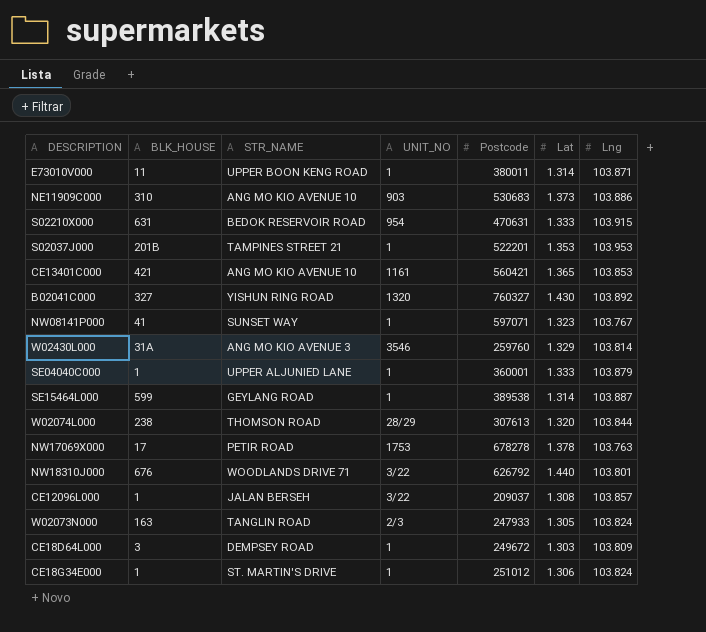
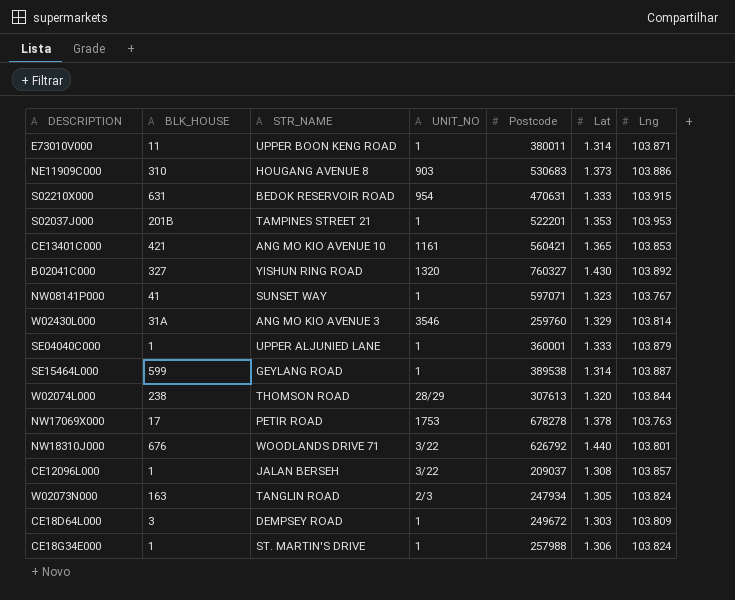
NE11909C000 | STR_NAME: ANG MO KIO AVENUE 10 -> HOUGANG AVENUE 8
W02073N000 | Postcode: 247933 -> 247934
CE18G34E000 | Postcode: 251012 -> 257988

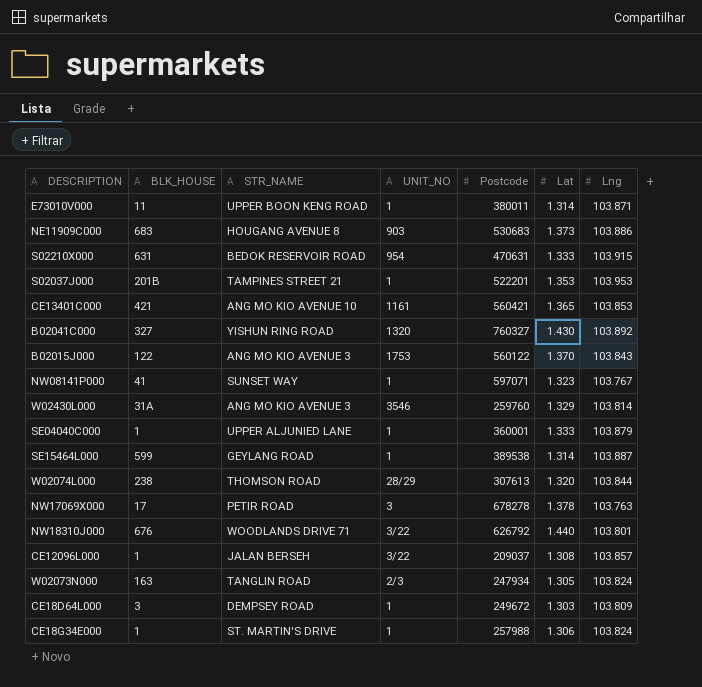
NE11909C000 | BLK_HOUSE: 310 -> 683
row B02015J000: none -> 122 | ANG MO KIO AVENUE 3 | 1753 | 560122 | 1.370 | 103.843
NW17069X000 | UNIT_NO: 1753 -> 3

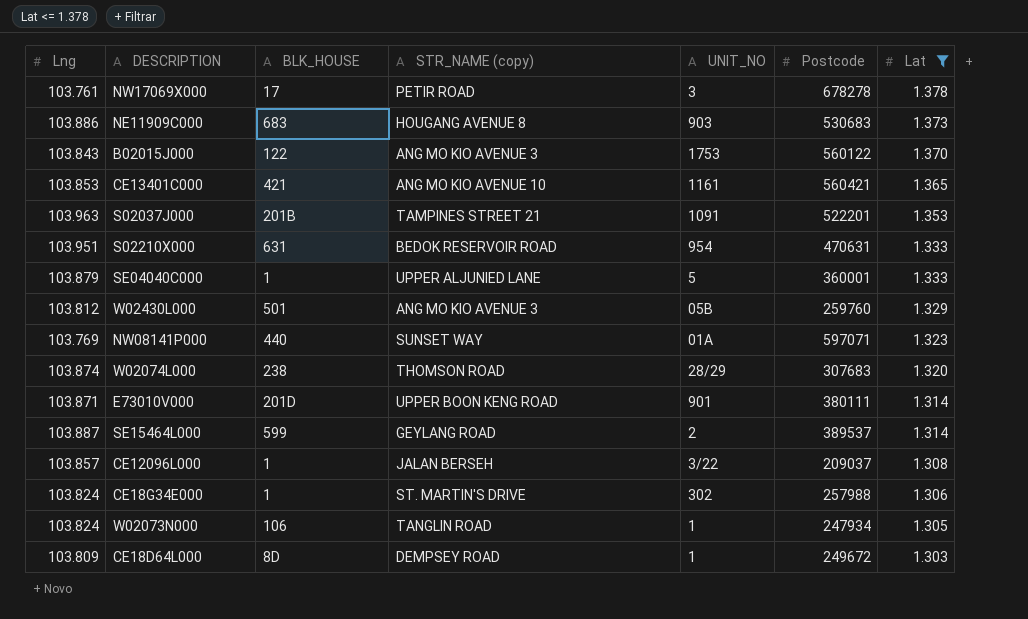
filter: none -> Lat <= 1.378
row order: none -> Lat descending
column Lng | position: 7 -> 1
column name: STR_NAME -> STR_NAME (copy)
NW17069X000 | Lng: 103.763 -> 103.761
S02037J000 | Lng: 103.953 -> 103.963
S02037J000 | UNIT_NO: 1 -> 1091
S02210X000 | Lng: 103.915 -> 103.951
SE04040C000 | UNIT_NO: 1 -> 5
W02430L000 | Lng: 103.814 -> 103.812
W02430L000 | BLK_HOUSE: 31A -> 501
W02430L000 | UNIT_NO: 3546 -> 05B
NW08141P000 | Lng: 103.767 -> 103.769
NW08141P000 | BLK_HOUSE: 41 -> 440
NW08141P000 | UNIT_NO: 1 -> 01A
W02074L000 | Lng: 103.844 -> 103.874
W02074L000 | Postcode: 307613 -> 307683
E73010V000 | BLK_HOUSE: 11 -> 201D
E73010V000 | UNIT_NO: 1 -> 901
E73010V000 | Postcode: 380011 -> 380111
SE15464L000 | UNIT_NO: 1 -> 2
SE15464L000 | Postcode: 389538 -> 389537
CE18G34E000 | UNIT_NO: 1 -> 302
W02073N000 | BLK_HOUSE: 163 -> 106
W02073N000 | UNIT_NO: 2/3 -> 1
CE18D64L000 | BLK_HOUSE: 3 -> 8D

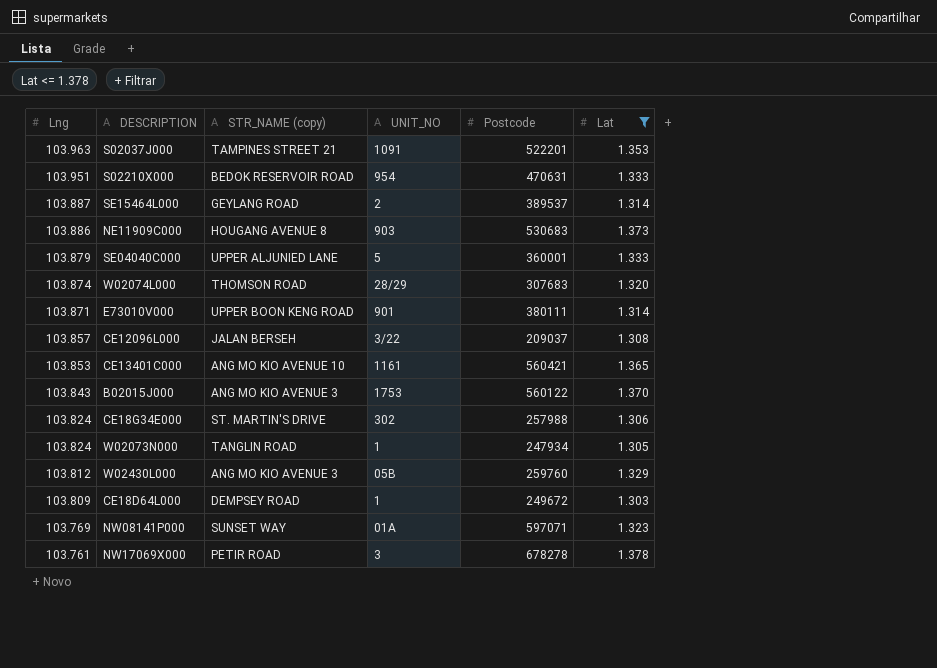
row order: Lat descending -> Lng descending
column BLK_HOUSE | position: 3 -> none

